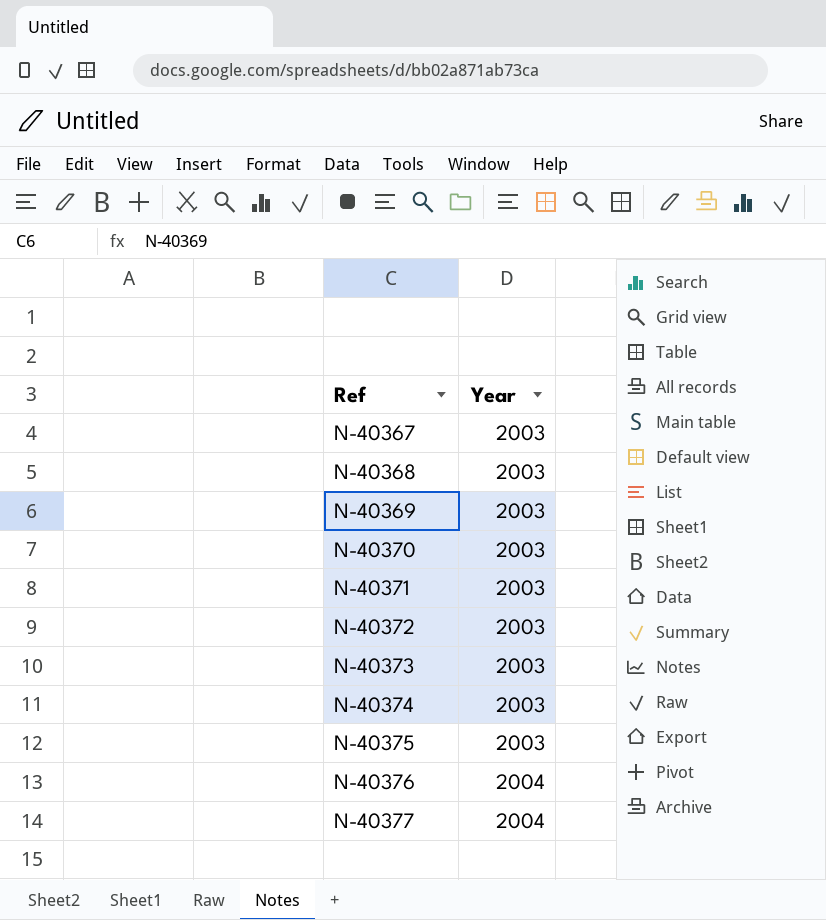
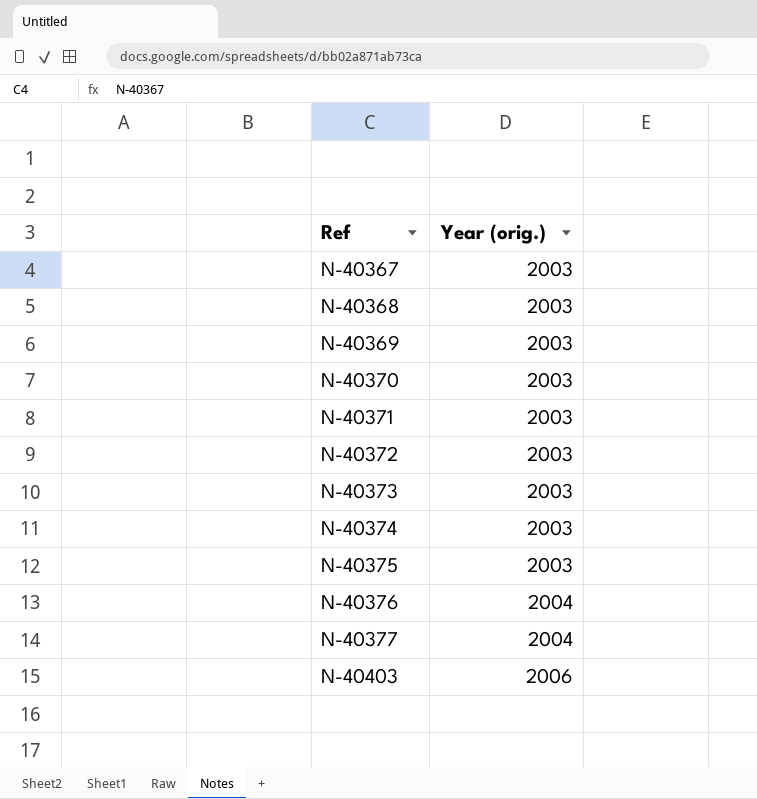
column name: Year -> Year (orig.)
row N-40403: none -> 2006

